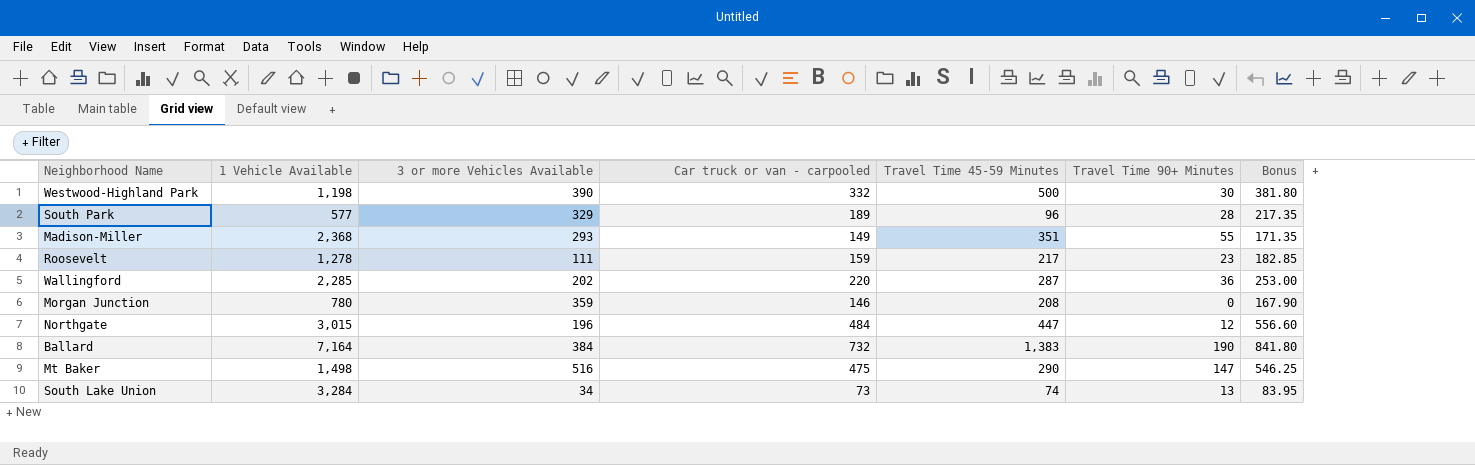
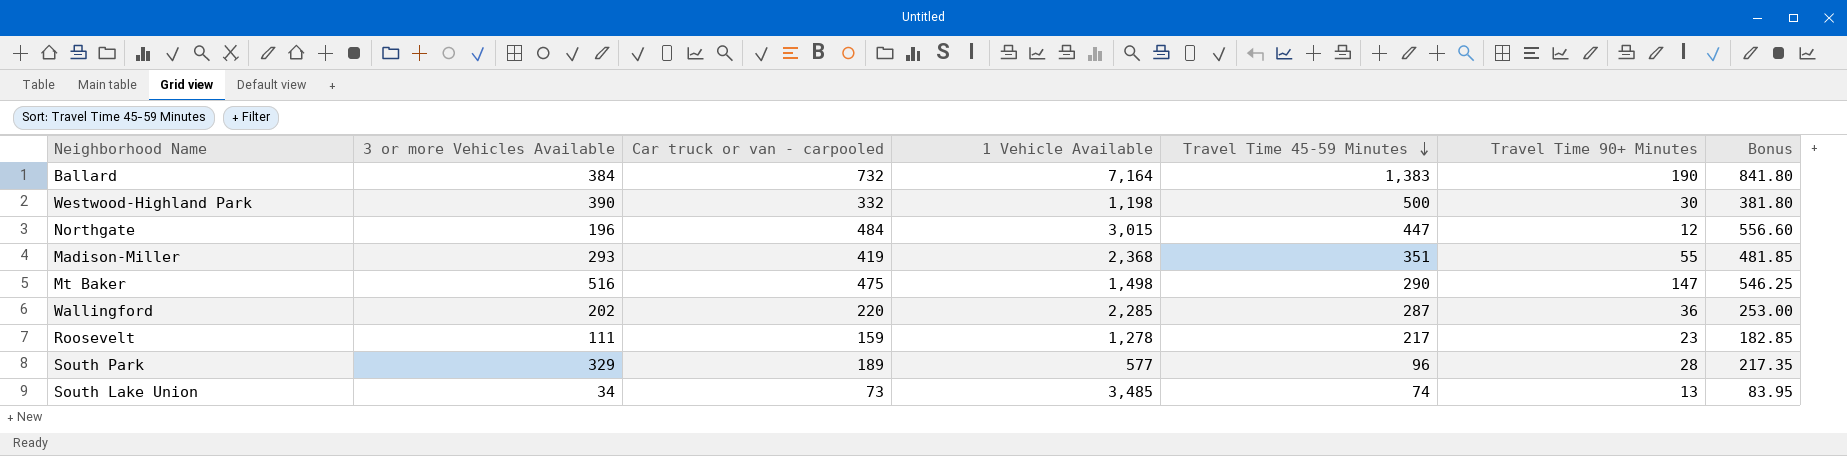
row order: none -> Travel Time 45-59 Minutes descending
column 1 Vehicle Available | position: 2 -> 4
row Morgan Junction: 780 | 359 | 146 | 208 | 0 | 167.90 -> none
Madison-Miller | Car truck or van - carpooled: 149 -> 419
Madison-Miller | Bonus: 171.35 -> 481.85
South Lake Union | 1 Vehicle Available: 3,284 -> 3,485

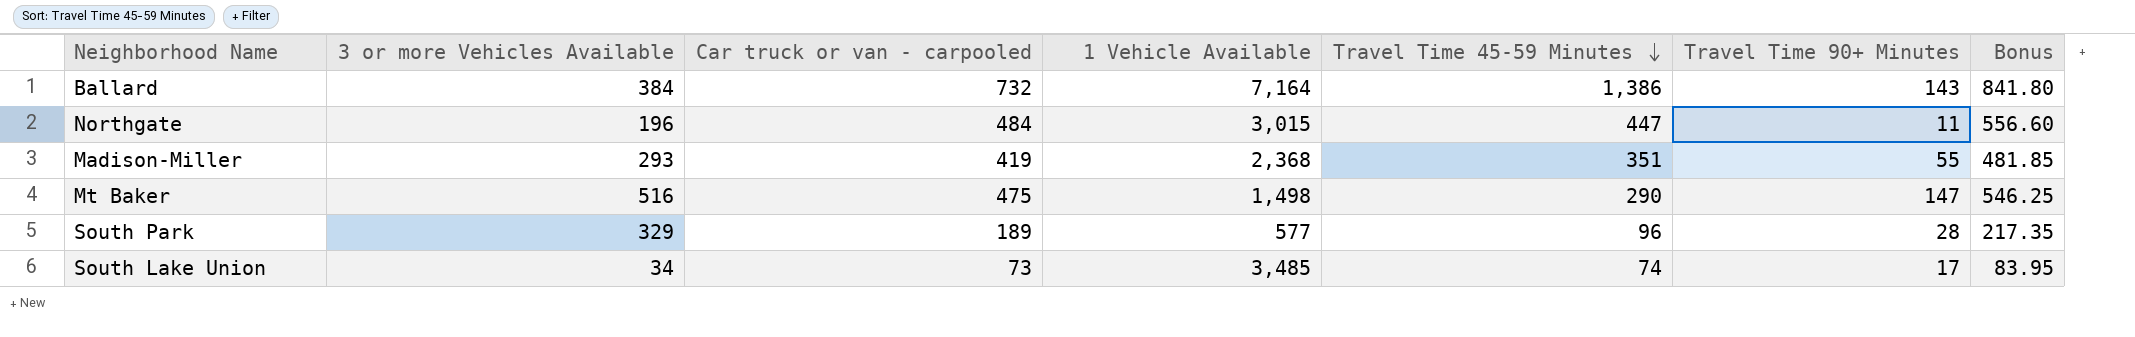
row Westwood-Highland Park: 390 | 332 | 1,198 | 500 | 30 | 381.80 -> none
row Wallingford: 202 | 220 | 2,285 | 287 | 36 | 253.00 -> none
row Roosevelt: 111 | 159 | 1,278 | 217 | 23 | 182.85 -> none
Ballard | Travel Time 45-59 Minutes: 1,383 -> 1,386
Ballard | Travel Time 90+ Minutes: 190 -> 143
Northgate | Travel Time 90+ Minutes: 12 -> 11
South Lake Union | Travel Time 90+ Minutes: 13 -> 17

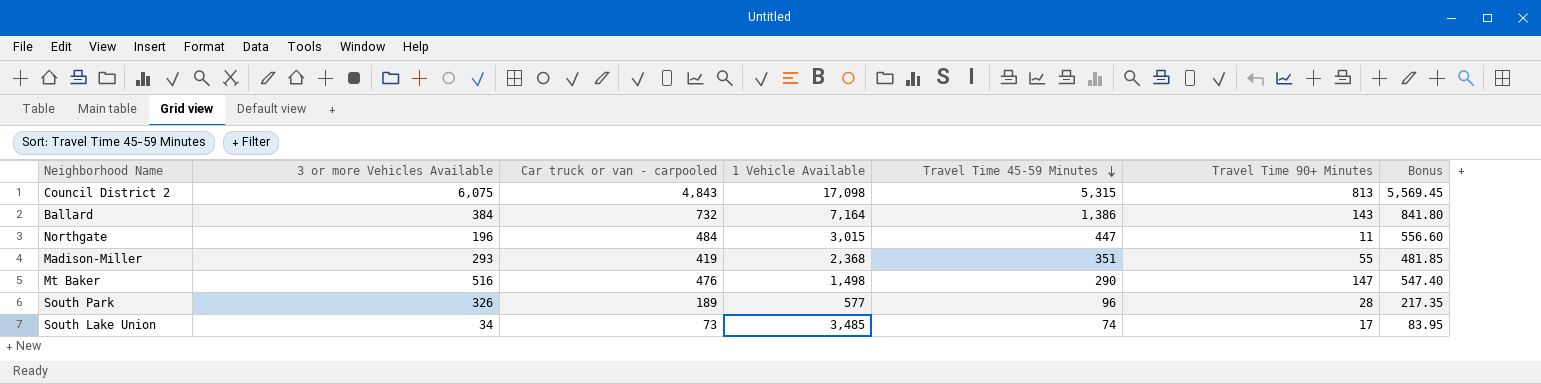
row Council District 2: none -> 6,075 | 4,843 | 17,098 | 5,315 | 813 | 5,569.45
Mt Baker | Car truck or van - carpooled: 475 -> 476
Mt Baker | Bonus: 546.25 -> 547.40
South Park | 3 or more Vehicles Available: 329 -> 326

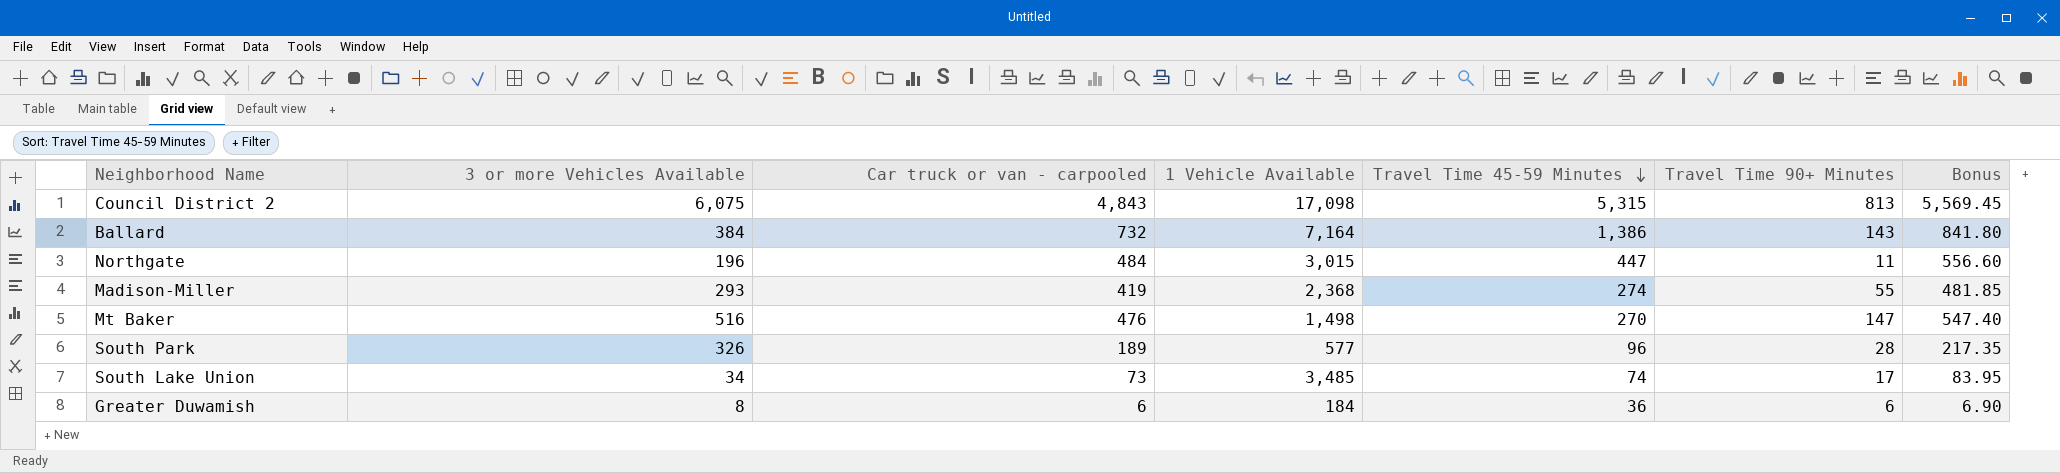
Madison-Miller | Travel Time 45-59 Minutes: 351 -> 274
Mt Baker | Travel Time 45-59 Minutes: 290 -> 270
row Greater Duwamish: none -> 8 | 6 | 184 | 36 | 6 | 6.90

